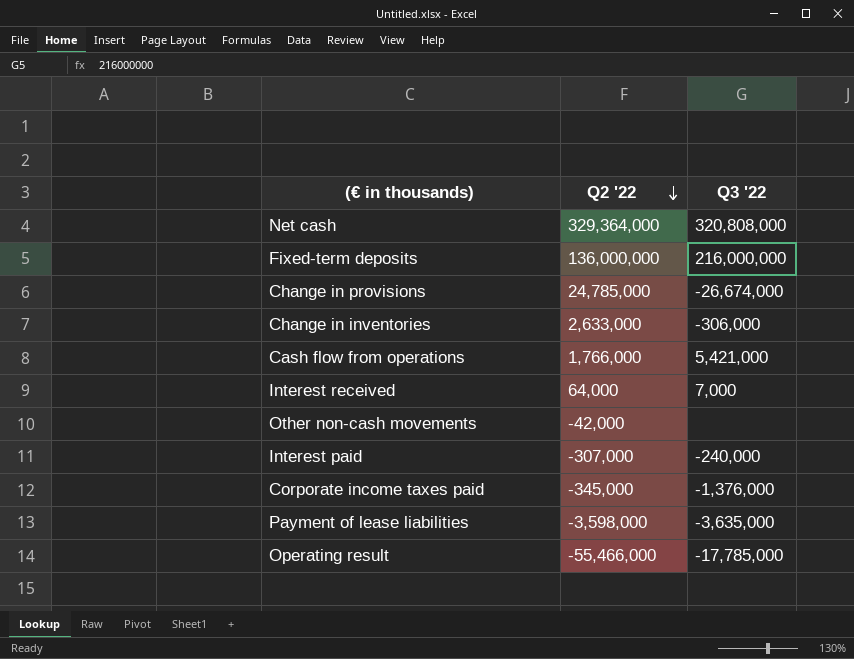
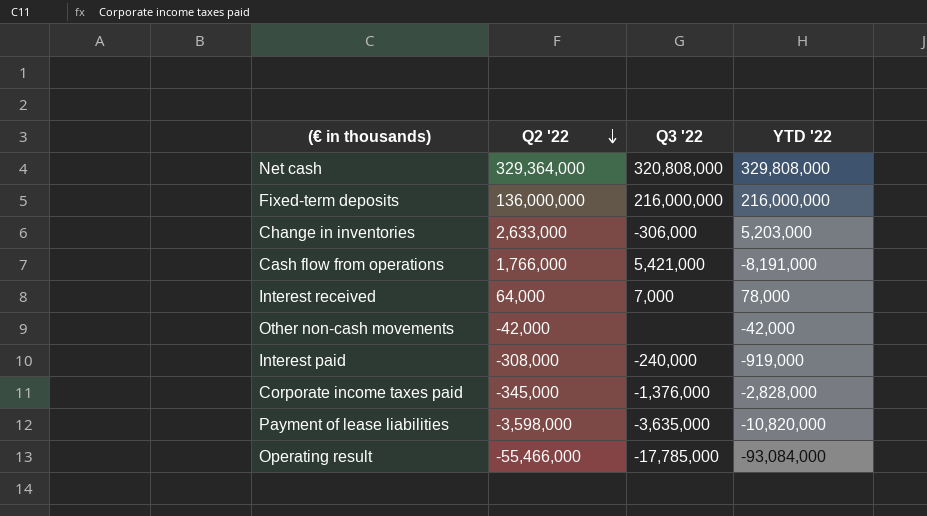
column YTD '22 | position: none -> 4
row Change in provisions: 24,785,000 | -26,674,000 -> none
Interest paid | Q2 '22: -307,000 -> -308,000

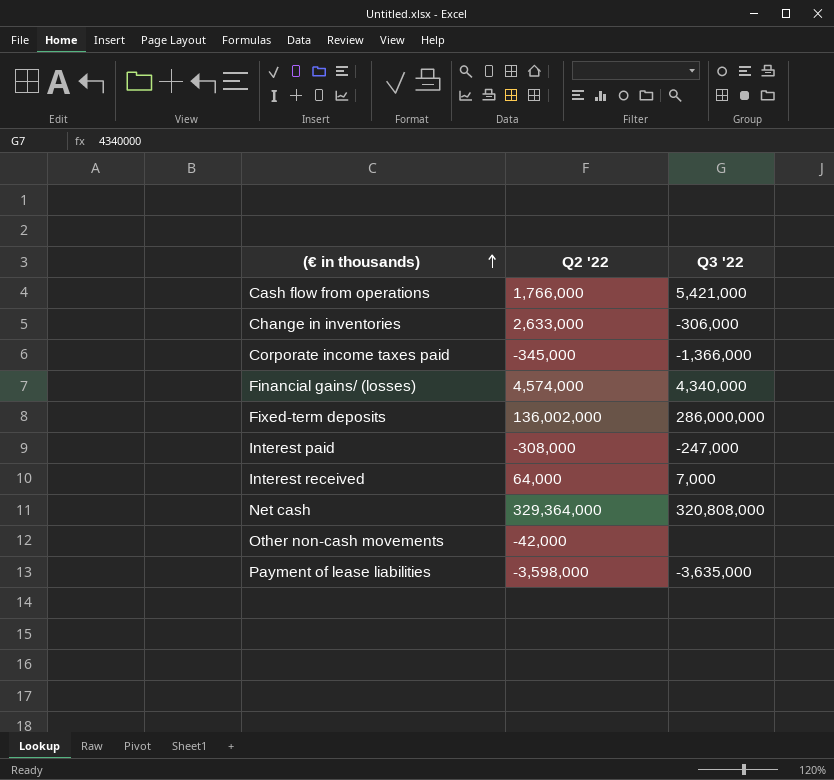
row order: Q2 '22 descending -> (€ in thousands) ascending
column YTD '22 | position: 4 -> none
row Operating result: -55,466,000 | -17,785,000 | -93,084,000 -> none
Corporate income taxes paid | Q3 '22: -1,376,000 -> -1,366,000
row Financial gains/ (losses): none -> 4,574,000 | 4,340,000
Fixed-term deposits | Q2 '22: 136,000,000 -> 136,002,000
Fixed-term deposits | Q3 '22: 216,000,000 -> 286,000,000
Interest paid | Q3 '22: -240,000 -> -247,000

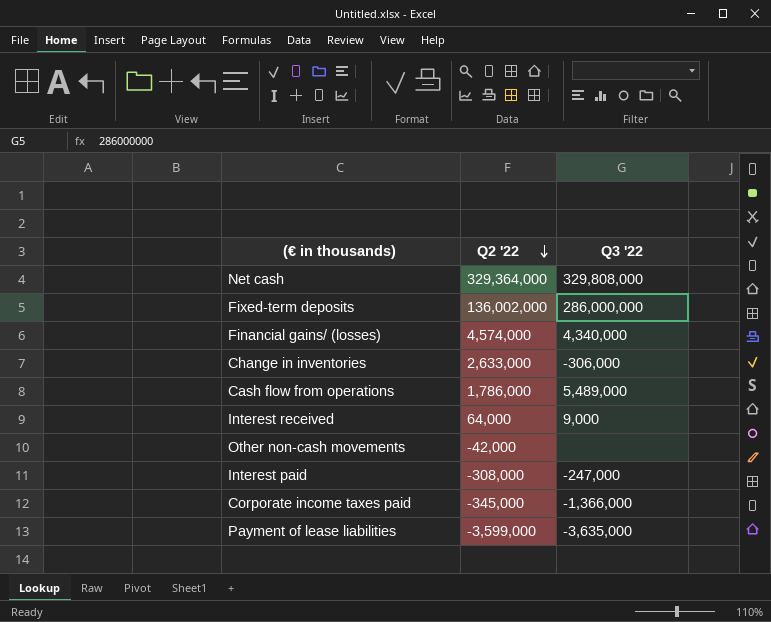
row order: (€ in thousands) ascending -> Q2 '22 descending
Net cash | Q3 '22: 320,808,000 -> 329,808,000
Cash flow from operations | Q2 '22: 1,766,000 -> 1,786,000
Cash flow from operations | Q3 '22: 5,421,000 -> 5,489,000
Interest received | Q3 '22: 7,000 -> 9,000
Payment of lease liabilities | Q2 '22: -3,598,000 -> -3,599,000

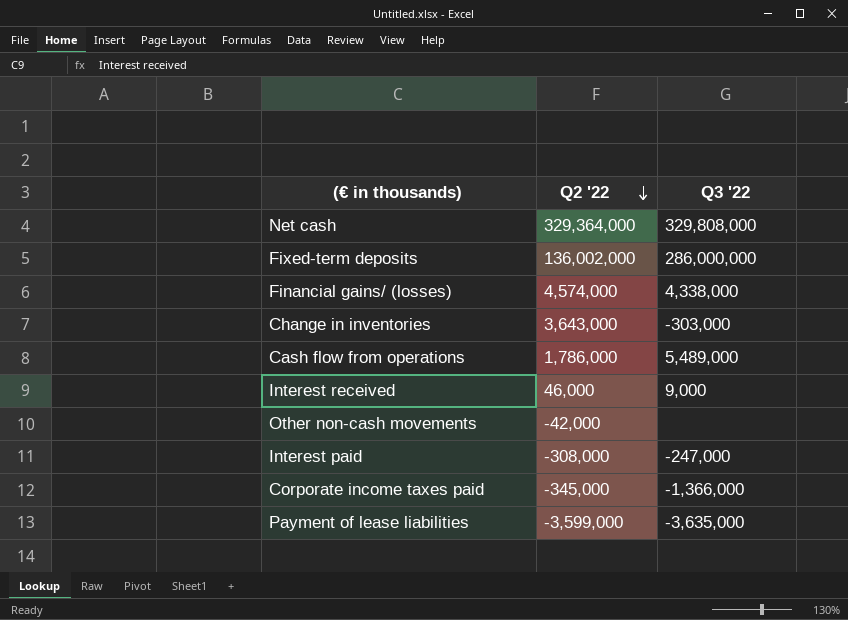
Financial gains/ (losses) | Q3 '22: 4,340,000 -> 4,338,000
Change in inventories | Q2 '22: 2,633,000 -> 3,643,000
Change in inventories | Q3 '22: -306,000 -> -303,000
Interest received | Q2 '22: 64,000 -> 46,000

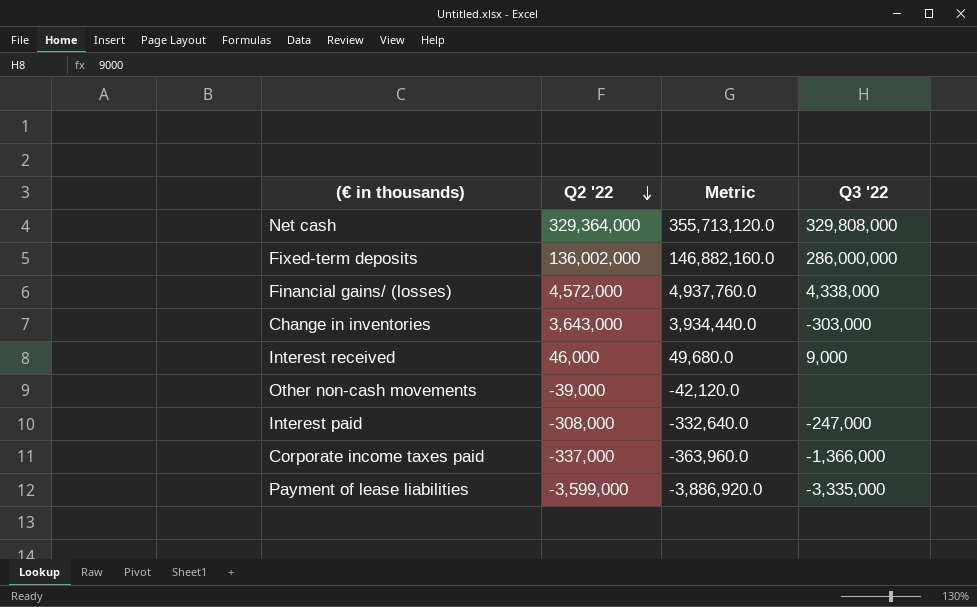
column Metric | formula: none -> [Q2 '22] * 1.08
row Cash flow from operations: 1,786,000 | 5,489,000 -> none
Financial gains/ (losses) | Q2 '22: 4,574,000 -> 4,572,000
Other non-cash movements | Q2 '22: -42,000 -> -39,000
Corporate income taxes paid | Q2 '22: -345,000 -> -337,000
Payment of lease liabilities | Q3 '22: -3,635,000 -> -3,335,000

